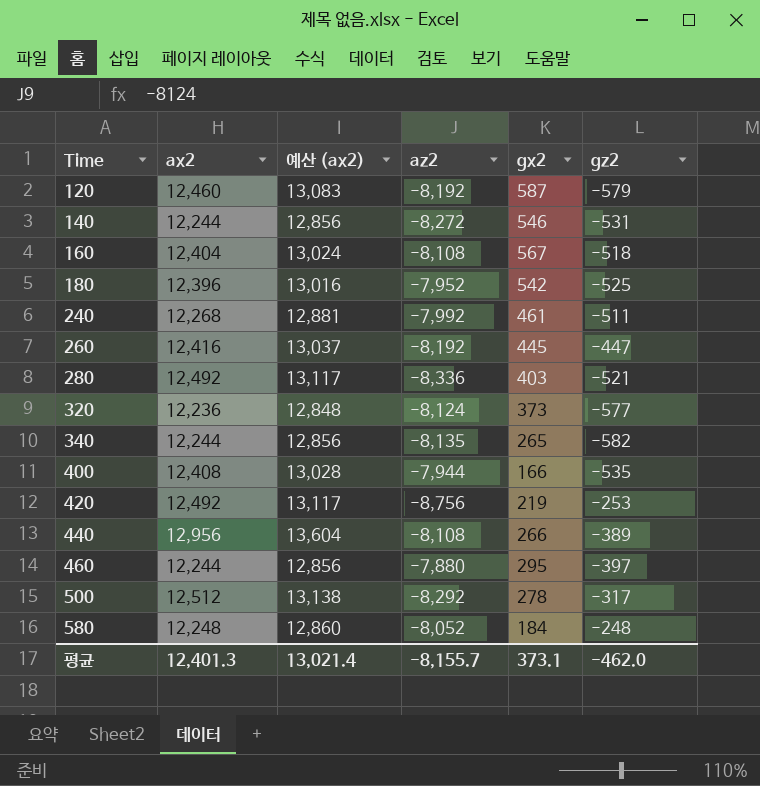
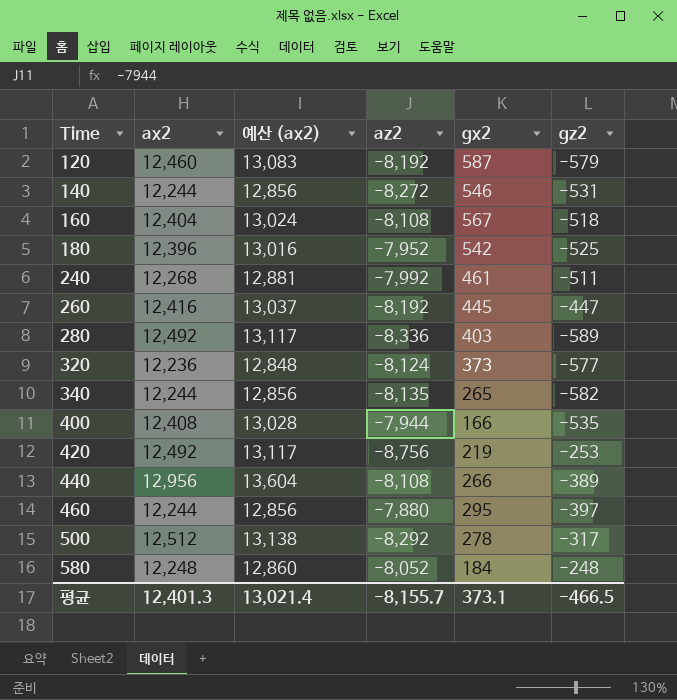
280 | gz2: -521 -> -589
평균 | gz2: -462.0 -> -466.5

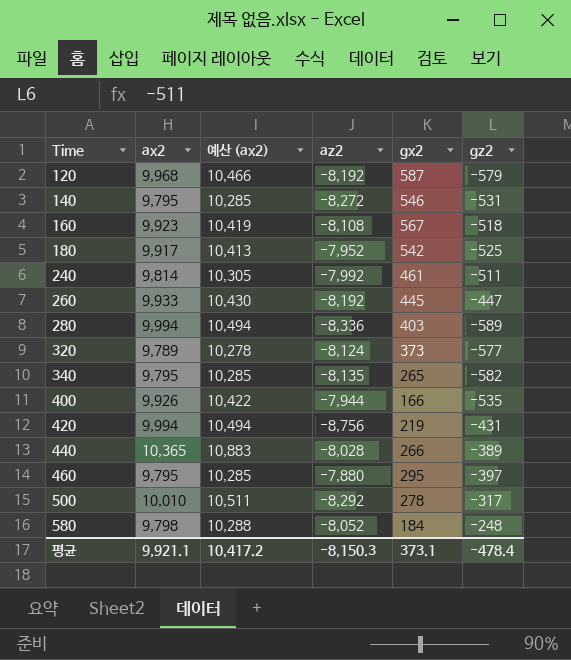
120 | ax2: 12,460 -> 9,968
120 | 예산 (ax2): 13,083 -> 10,466
140 | ax2: 12,244 -> 9,795
140 | 예산 (ax2): 12,856 -> 10,285
160 | ax2: 12,404 -> 9,923
160 | 예산 (ax2): 13,024 -> 10,419
180 | ax2: 12,396 -> 9,917
180 | 예산 (ax2): 13,016 -> 10,413
240 | ax2: 12,268 -> 9,814
240 | 예산 (ax2): 12,881 -> 10,305
260 | ax2: 12,416 -> 9,933
260 | 예산 (ax2): 13,037 -> 10,430
280 | ax2: 12,492 -> 9,994
280 | 예산 (ax2): 13,117 -> 10,494
320 | ax2: 12,236 -> 9,789
320 | 예산 (ax2): 12,848 -> 10,278
340 | ax2: 12,244 -> 9,795
340 | 예산 (ax2): 12,856 -> 10,285
400 | ax2: 12,408 -> 9,926
400 | 예산 (ax2): 13,028 -> 10,422
420 | ax2: 12,492 -> 9,994
420 | 예산 (ax2): 13,117 -> 10,494
420 | gz2: -253 -> -431
440 | ax2: 12,956 -> 10,365
440 | 예산 (ax2): 13,604 -> 10,883
440 | az2: -8,108 -> -8,028
460 | ax2: 12,244 -> 9,795
460 | 예산 (ax2): 12,856 -> 10,285
500 | ax2: 12,512 -> 10,010
500 | 예산 (ax2): 13,138 -> 10,511
580 | ax2: 12,248 -> 9,798
580 | 예산 (ax2): 12,860 -> 10,288
평균 | ax2: 12,401.3 -> 9,921.1
평균 | 예산 (ax2): 13,021.4 -> 10,417.2
평균 | az2: -8,155.7 -> -8,150.3
평균 | gz2: -466.5 -> -478.4

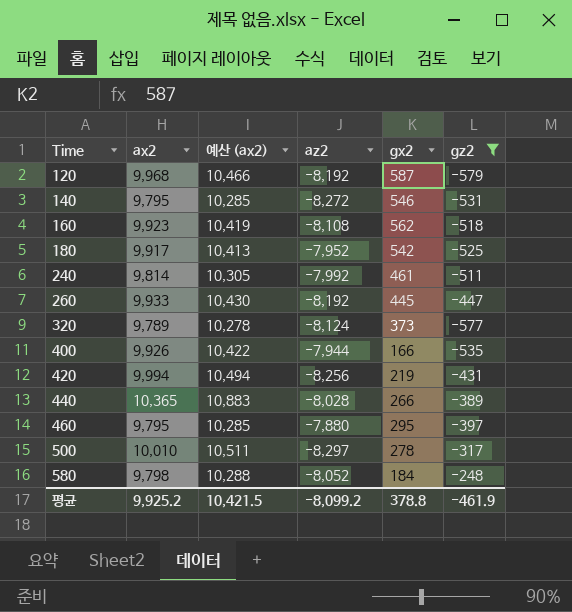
filter: none -> gz2 >= -579
160 | gx2: 567 -> 562
420 | az2: -8,756 -> -8,256
500 | az2: -8,292 -> -8,297
평균 | ax2: 9,921.1 -> 9,925.2
평균 | 예산 (ax2): 10,417.2 -> 10,421.5
평균 | az2: -8,150.3 -> -8,099.2
평균 | gx2: 373.1 -> 378.8
평균 | gz2: -478.4 -> -461.9

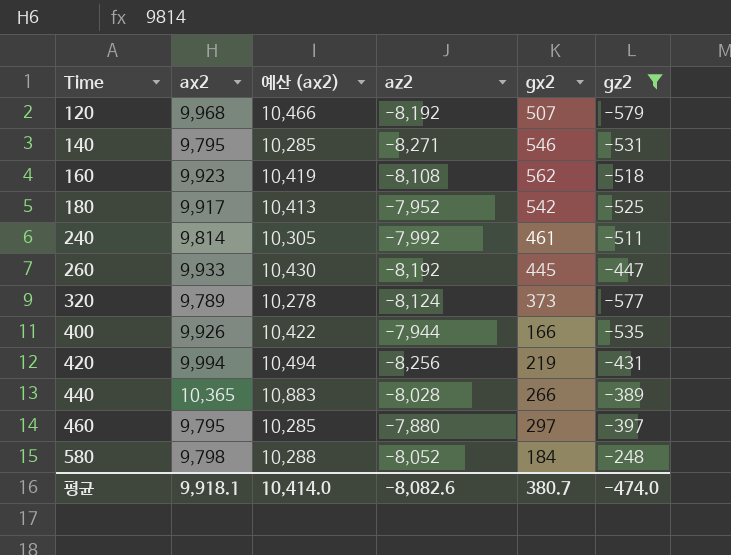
row 500: 10,010 | 10,511 | -8,297 | 278 | -317 -> none
120 | gx2: 587 -> 507
140 | az2: -8,272 -> -8,271
460 | gx2: 295 -> 297
평균 | ax2: 9,925.2 -> 9,918.1
평균 | 예산 (ax2): 10,421.5 -> 10,414.0
평균 | az2: -8,099.2 -> -8,082.6
평균 | gx2: 378.8 -> 380.7
평균 | gz2: -461.9 -> -474.0

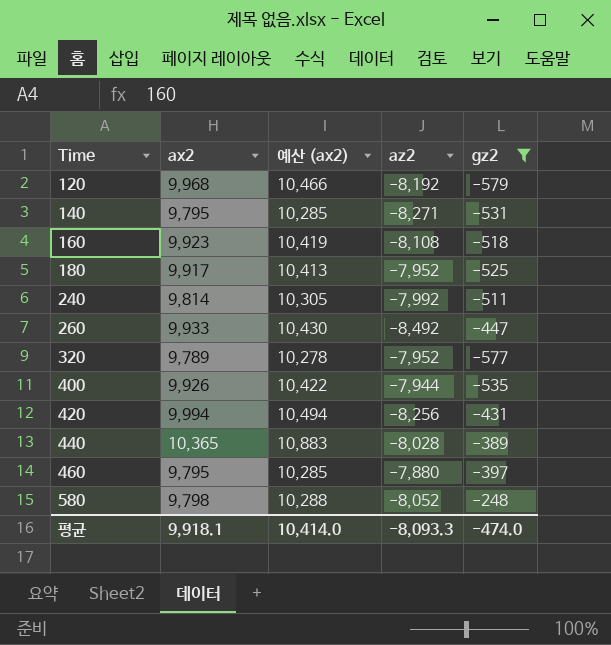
column gx2 | position: 5 -> none
260 | az2: -8,192 -> -8,492
320 | az2: -8,124 -> -7,952
평균 | az2: -8,082.6 -> -8,093.3

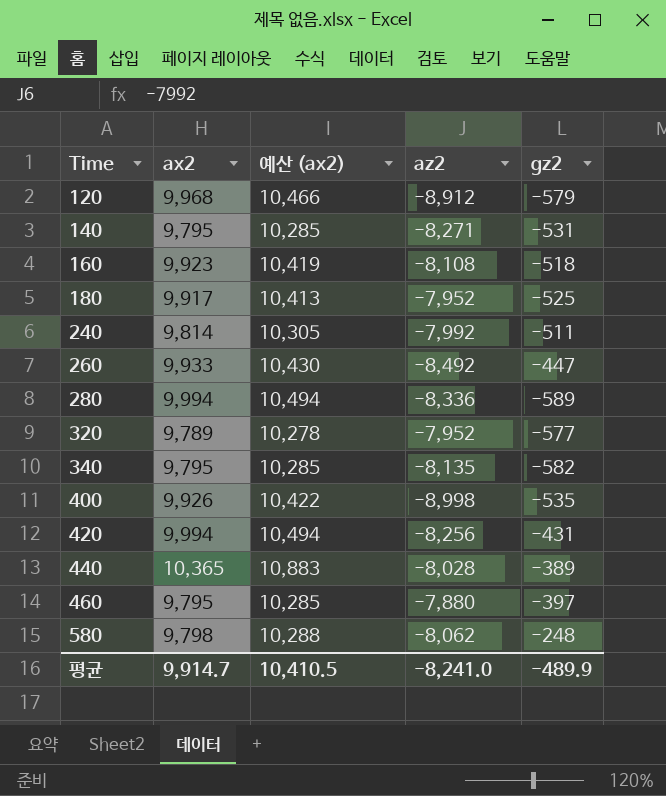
filter: gz2 >= -579 -> none
120 | az2: -8,192 -> -8,912
400 | az2: -7,944 -> -8,998
580 | az2: -8,052 -> -8,062
평균 | ax2: 9,918.1 -> 9,914.7
평균 | 예산 (ax2): 10,414.0 -> 10,410.5
평균 | az2: -8,093.3 -> -8,241.0
평균 | gz2: -474.0 -> -489.9

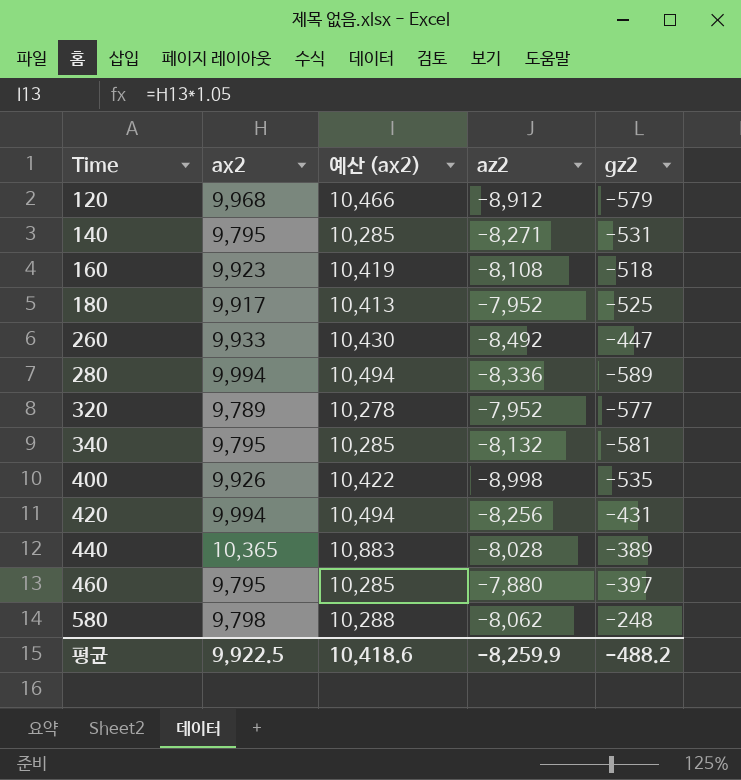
row 240: 9,814 | 10,305 | -7,992 | -511 -> none
340 | az2: -8,135 -> -8,132
340 | gz2: -582 -> -581
평균 | ax2: 9,914.7 -> 9,922.5
평균 | 예산 (ax2): 10,410.5 -> 10,418.6
평균 | az2: -8,241.0 -> -8,259.9
평균 | gz2: -489.9 -> -488.2

